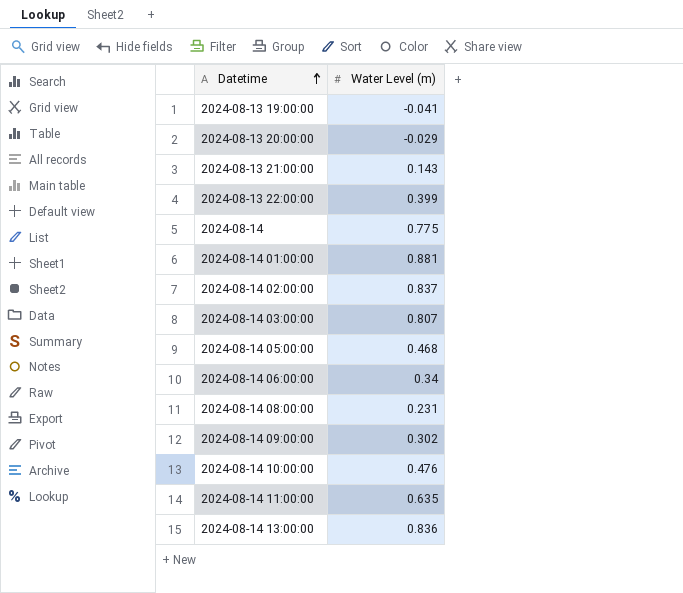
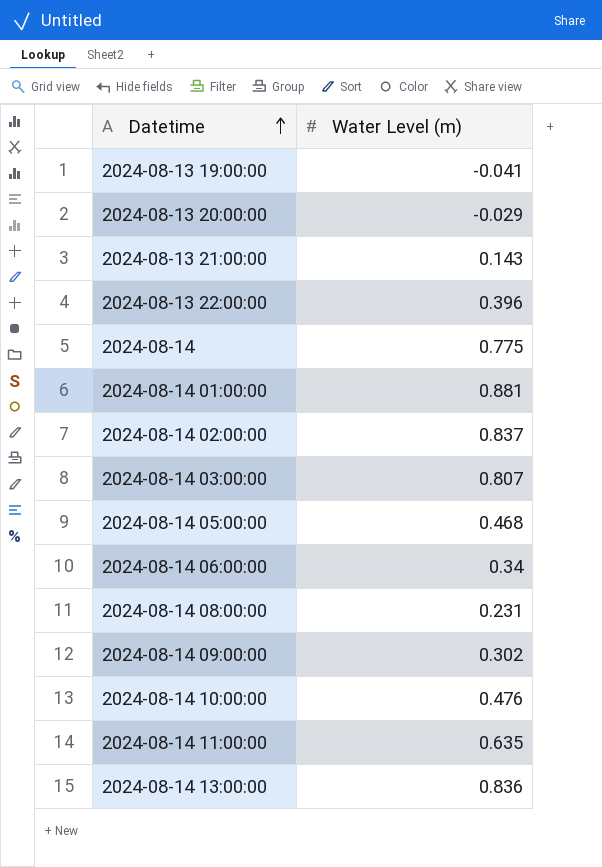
2024-08-13 22:00:00 | Water Level (m): 0.399 -> 0.396

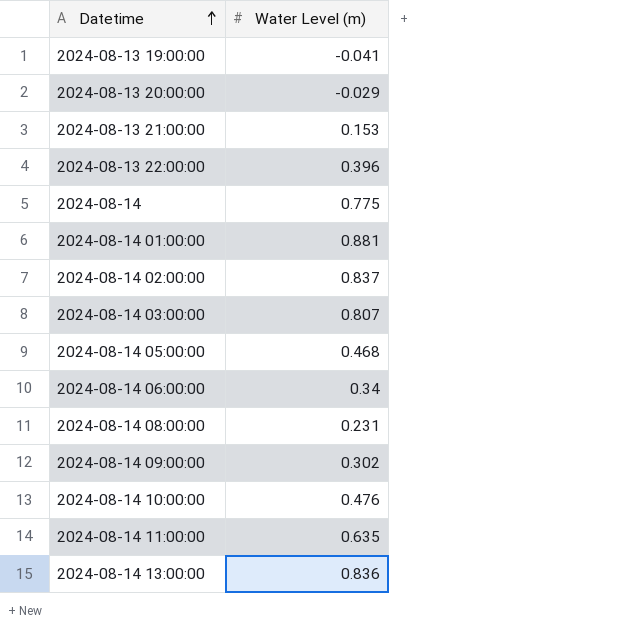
2024-08-13 21:00:00 | Water Level (m): 0.143 -> 0.153

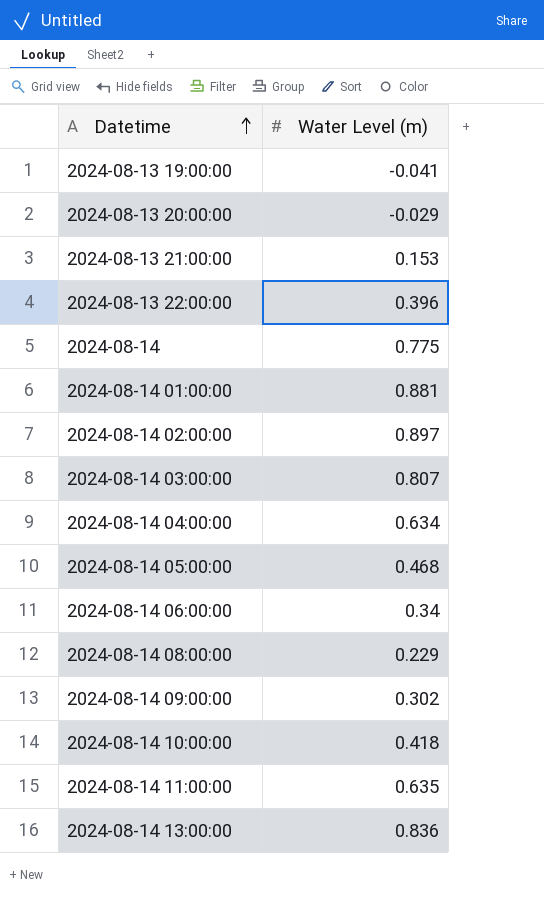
2024-08-14 02:00:00 | Water Level (m): 0.837 -> 0.897
row 2024-08-14 04:00:00: none -> 0.634
2024-08-14 08:00:00 | Water Level (m): 0.231 -> 0.229
2024-08-14 10:00:00 | Water Level (m): 0.476 -> 0.418

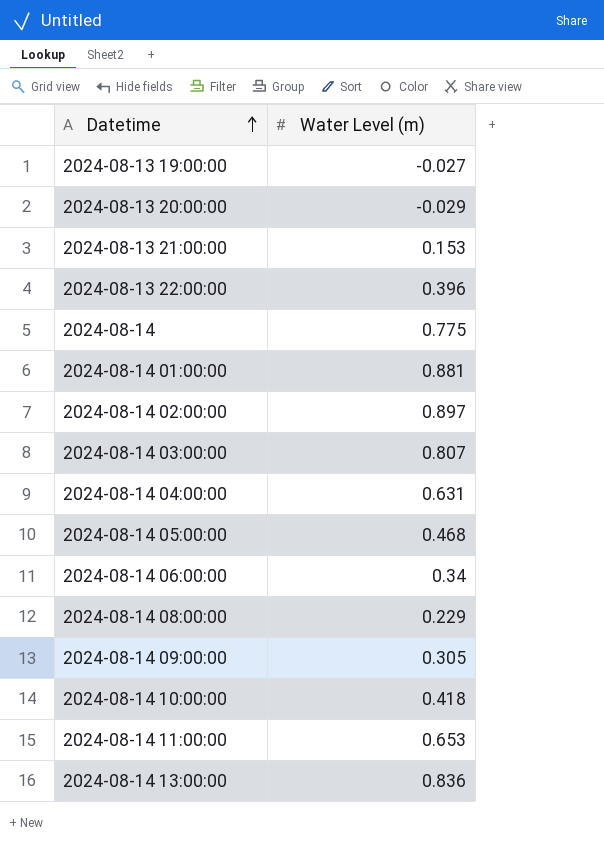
2024-08-13 19:00:00 | Water Level (m): -0.041 -> -0.027
2024-08-14 04:00:00 | Water Level (m): 0.634 -> 0.631
2024-08-14 09:00:00 | Water Level (m): 0.302 -> 0.305
2024-08-14 11:00:00 | Water Level (m): 0.635 -> 0.653

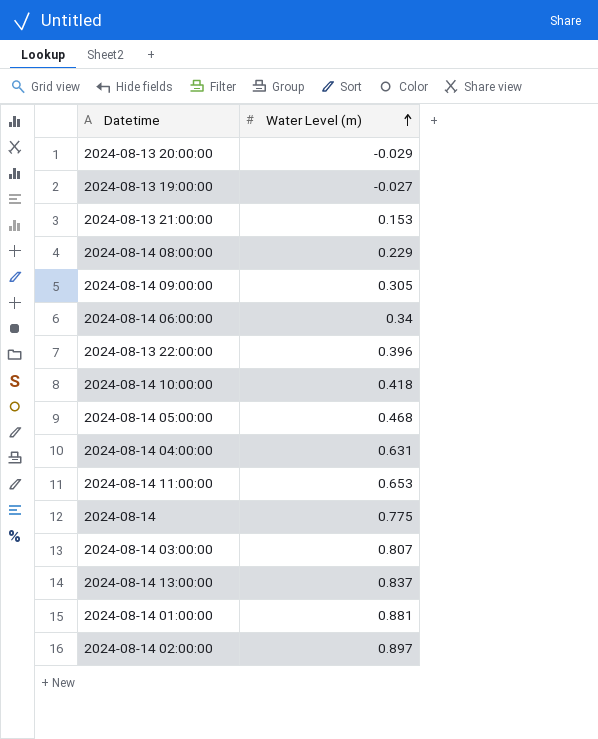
row order: Datetime ascending -> Water Level (m) ascending
2024-08-14 13:00:00 | Water Level (m): 0.836 -> 0.837

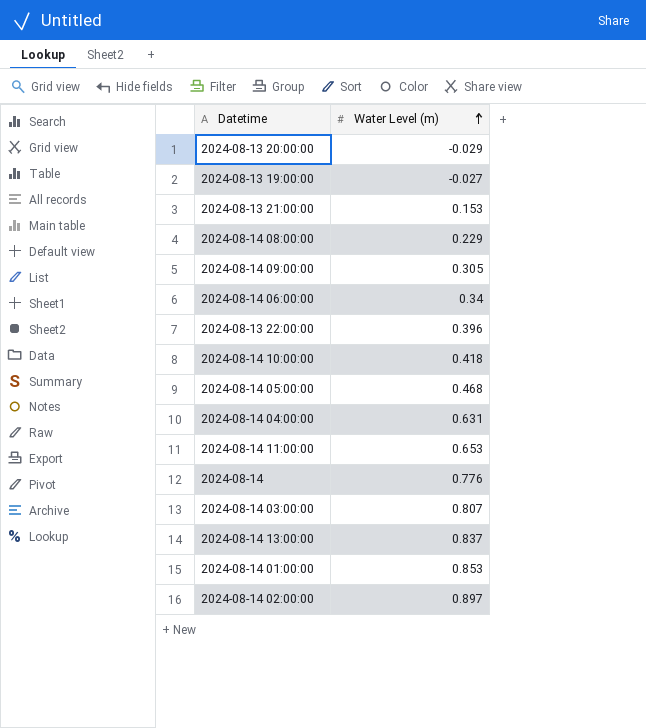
2024-08-14 | Water Level (m): 0.775 -> 0.776
2024-08-14 01:00:00 | Water Level (m): 0.881 -> 0.853

